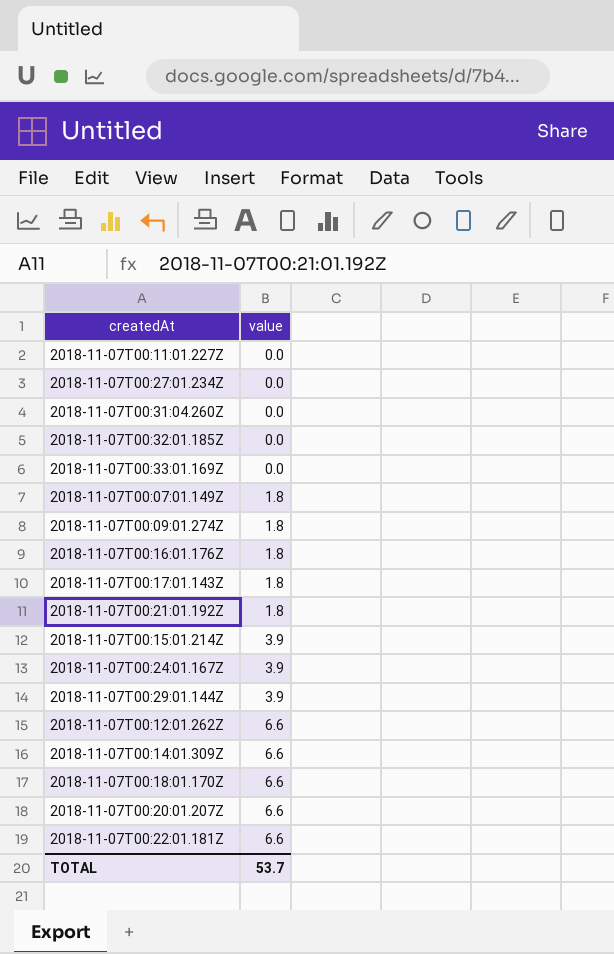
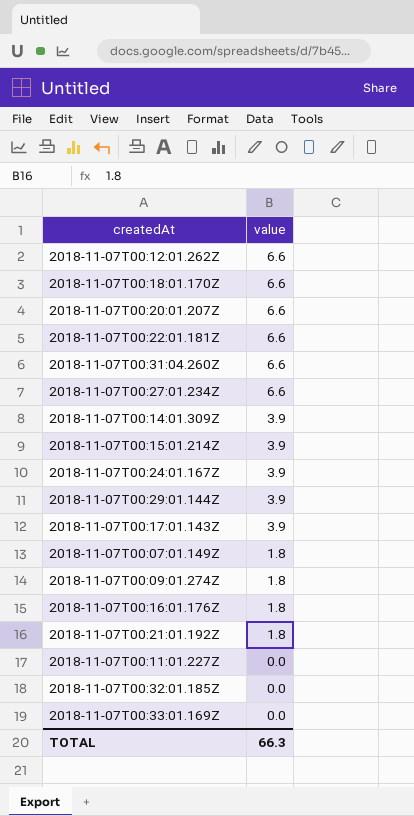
row order: value ascending -> value descending
2018-11-07T00:31:04.260Z | value: 0.0 -> 6.6
2018-11-07T00:27:01.234Z | value: 0.0 -> 6.6
2018-11-07T00:14:01.309Z | value: 6.6 -> 3.9
2018-11-07T00:17:01.143Z | value: 1.8 -> 3.9
TOTAL | value: 53.7 -> 66.3

